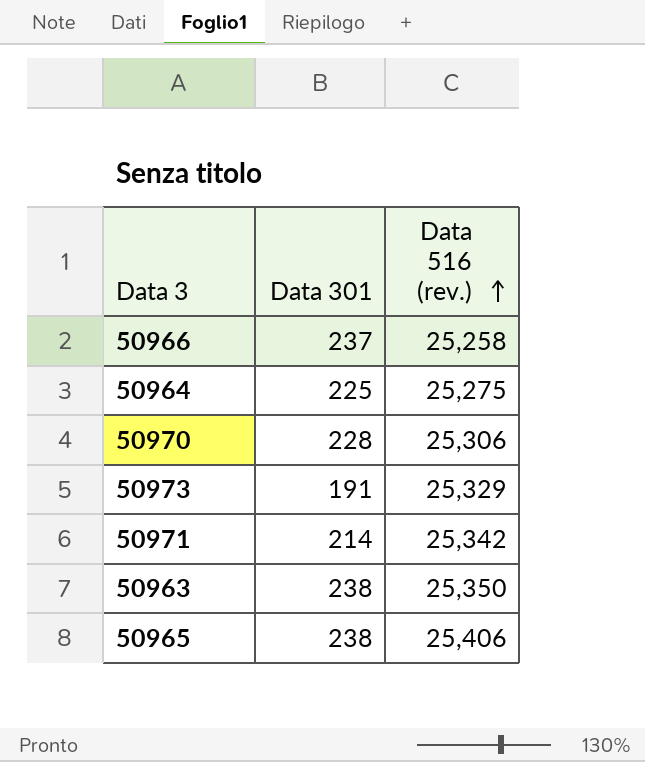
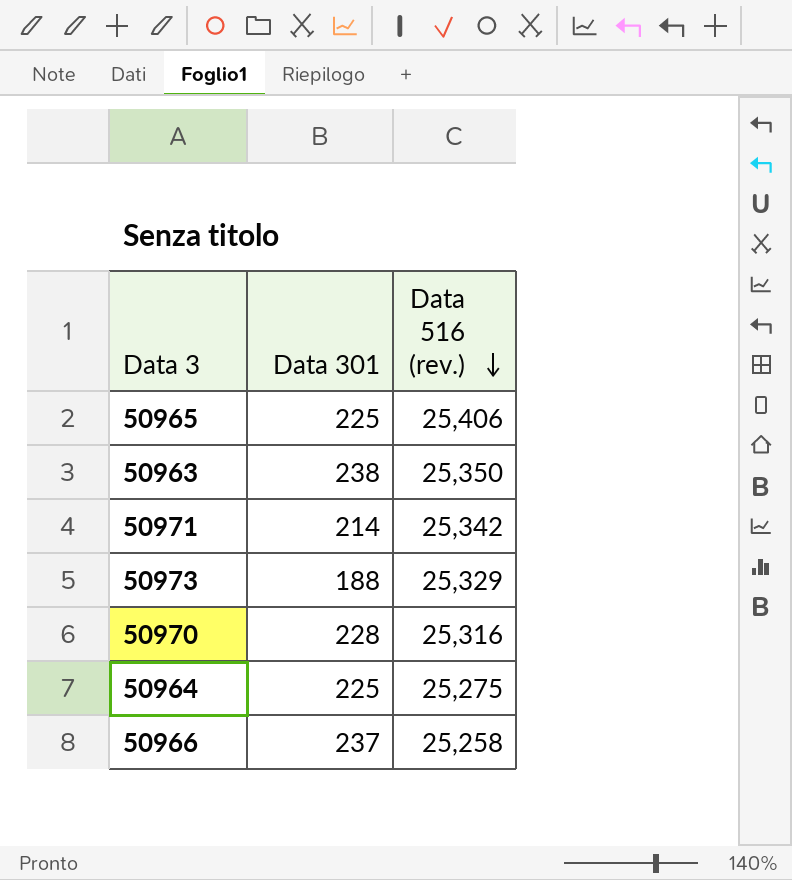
row order: Data 516 (rev.) ascending -> Data 516 (rev.) descending
50965 | Data 301: 238 -> 225
50973 | Data 301: 191 -> 188
50970 | Data 516 (rev.): 25,306 -> 25,316

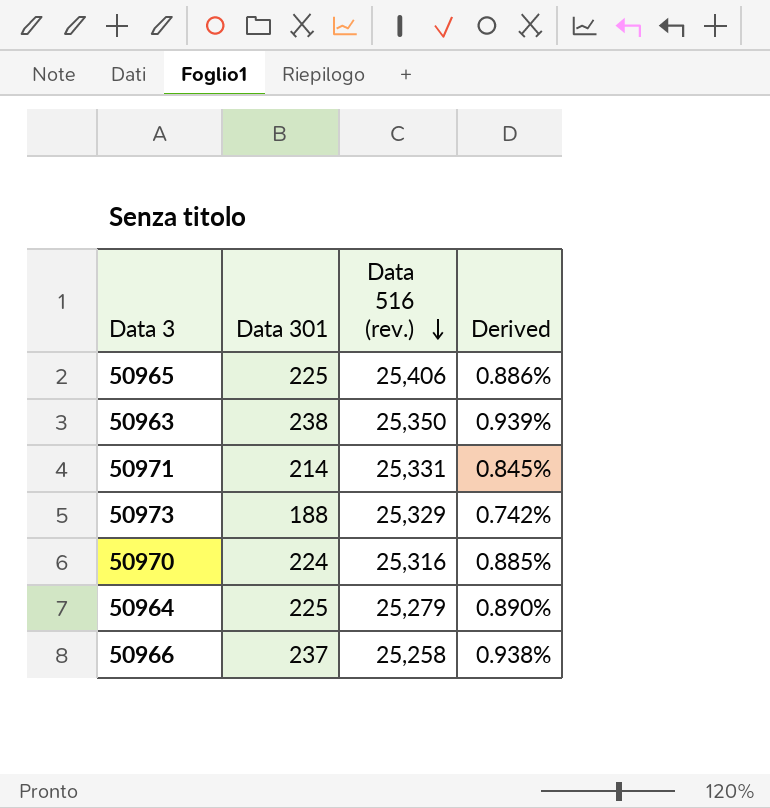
column Derived | formula: none -> [Data 301] / [Data 516 (rev.)]
50971 | Data 516 (rev.): 25,342 -> 25,331
50970 | Data 301: 228 -> 224
50964 | Data 516 (rev.): 25,275 -> 25,279

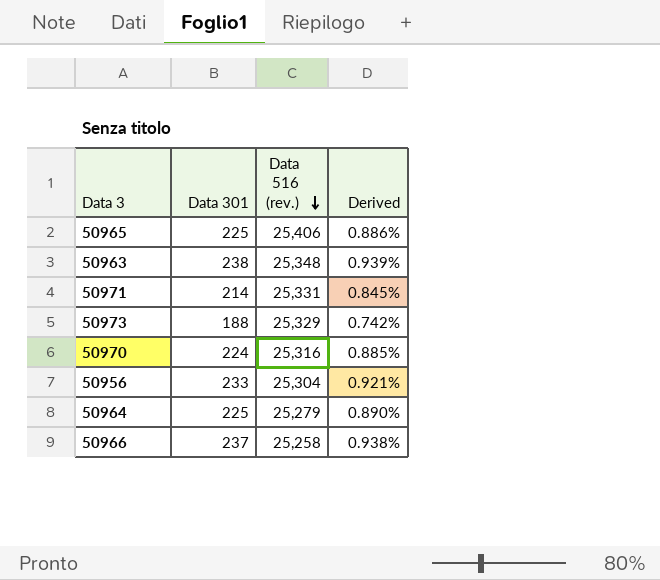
50963 | Data 516 (rev.): 25,350 -> 25,348
row 50956: none -> 233 | 25,304 | 0.921%

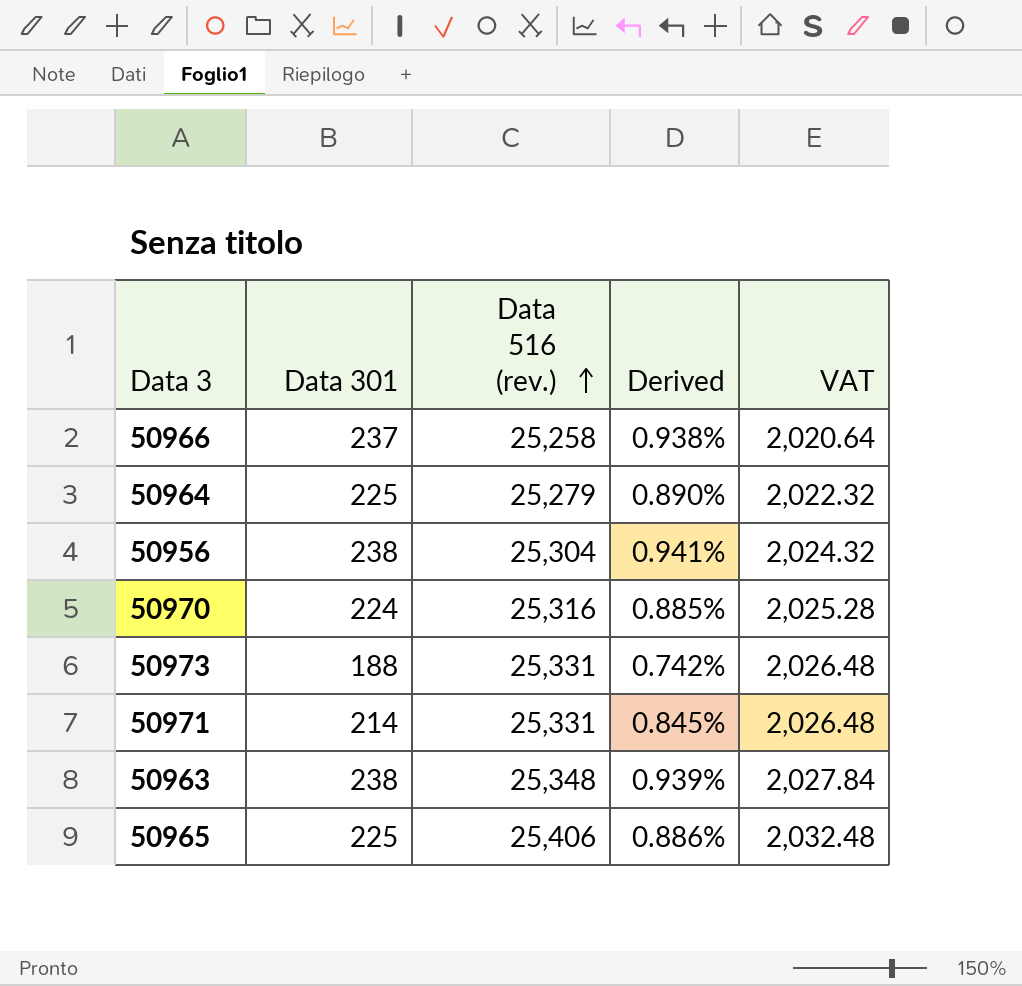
row order: Data 516 (rev.) descending -> Data 516 (rev.) ascending
column VAT | formula: none -> [Data 516 (rev.)] * 0.08
50956 | Data 301: 233 -> 238
50956 | Derived: 0.921% -> 0.941%
50973 | Data 516 (rev.): 25,329 -> 25,331

